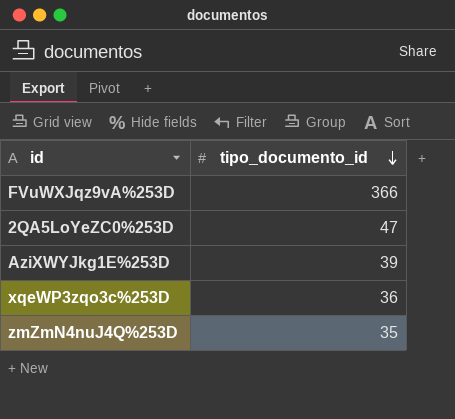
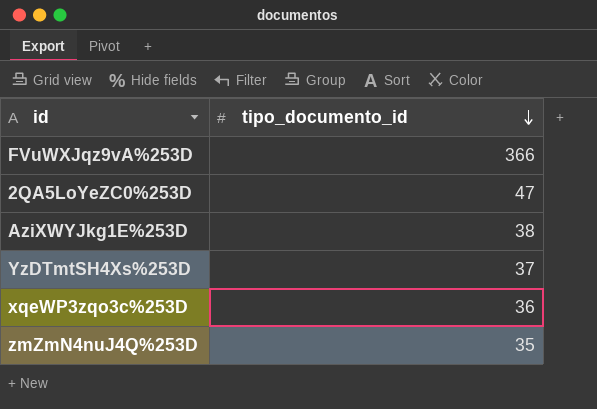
AziXWYJkg1E%253D | tipo_documento_id: 39 -> 38
row YzDTmtSH4Xs%253D: none -> 37

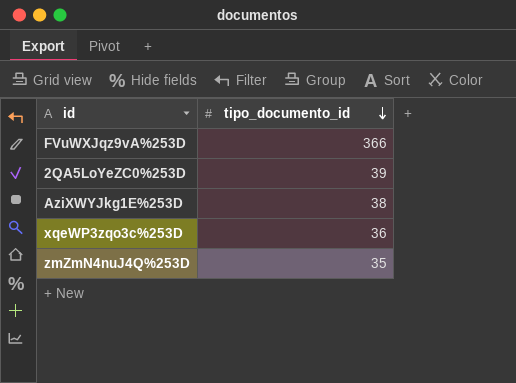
row YzDTmtSH4Xs%253D: 37 -> none
2QA5LoYeZC0%253D | tipo_documento_id: 47 -> 39

